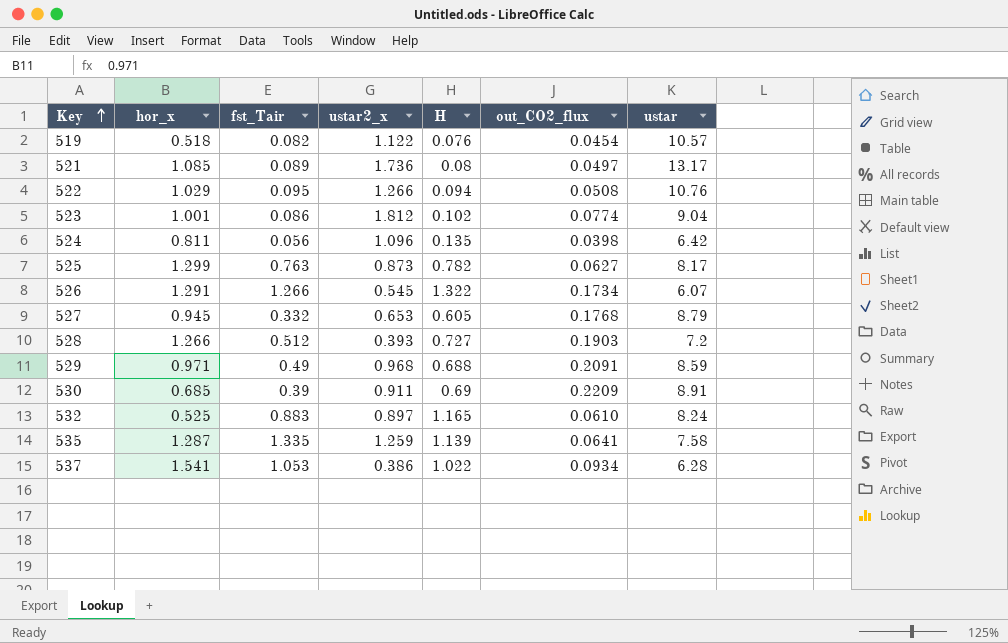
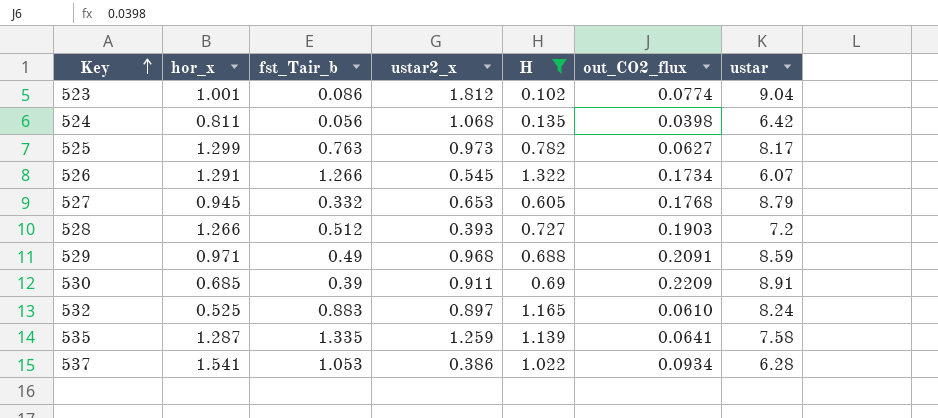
filter: none -> H >= 0.102
column name: fst_Tair -> fst_Tair_b
524 | ustar2_x: 1.096 -> 1.068
525 | ustar2_x: 0.873 -> 0.973

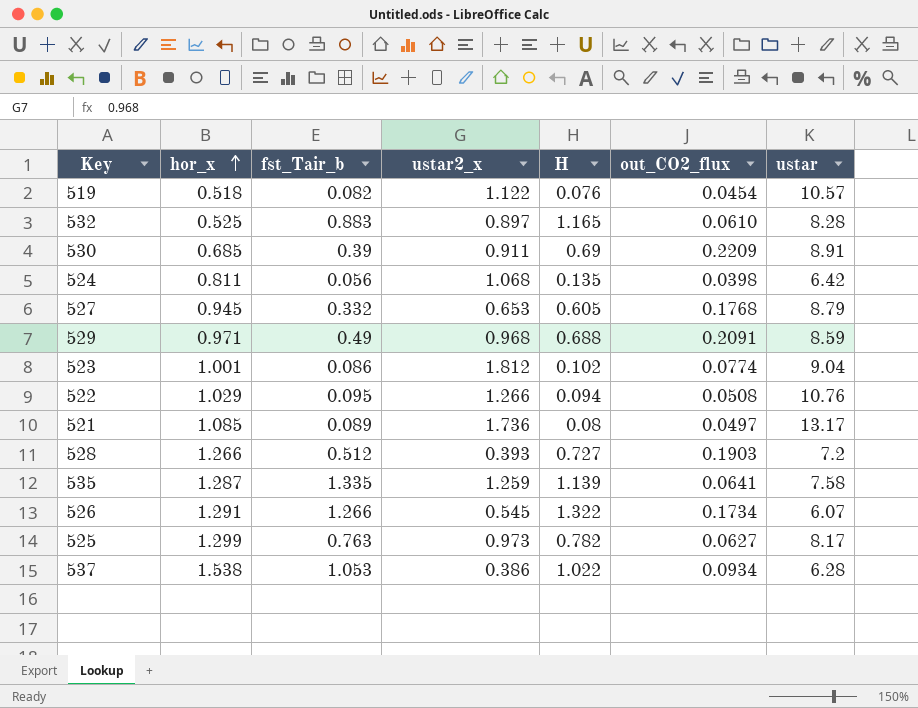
filter: H >= 0.102 -> none
row order: Key ascending -> hor_x ascending
532 | ustar: 8.24 -> 8.28
537 | hor_x: 1.541 -> 1.538

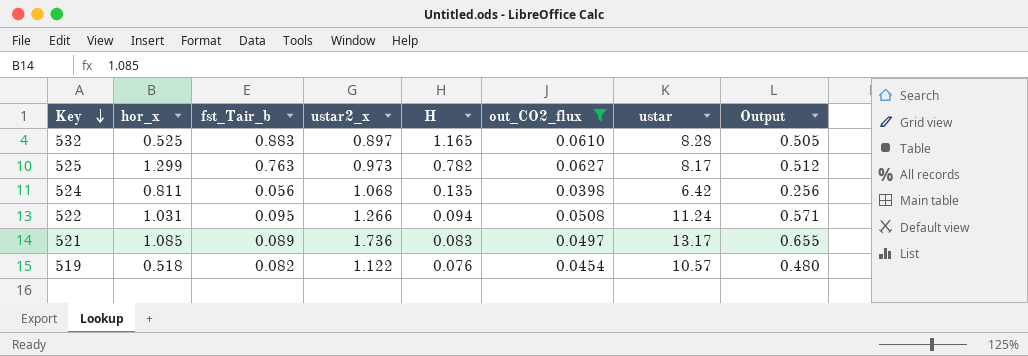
filter: none -> out_CO2_flux <= 0.0627
row order: hor_x ascending -> Key descending
column Output | formula: none -> [out_CO2_flux] * [ustar]
522 | hor_x: 1.029 -> 1.031
522 | ustar: 10.76 -> 11.24
521 | H: 0.08 -> 0.083

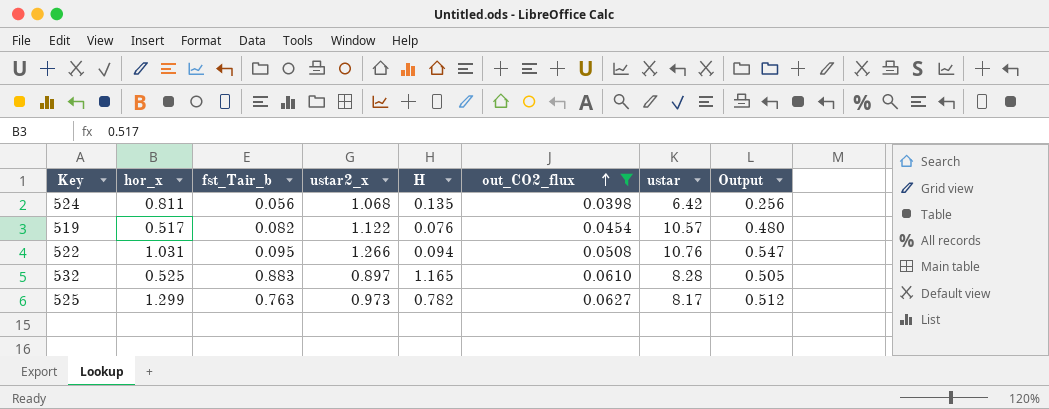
row order: Key descending -> out_CO2_flux ascending
row 521: 1.085 | 0.089 | 1.736 | 0.083 | 0.0497 | 13.17 | 0.655 -> none
519 | hor_x: 0.518 -> 0.517
522 | ustar: 11.24 -> 10.76
522 | Output: 0.571 -> 0.547

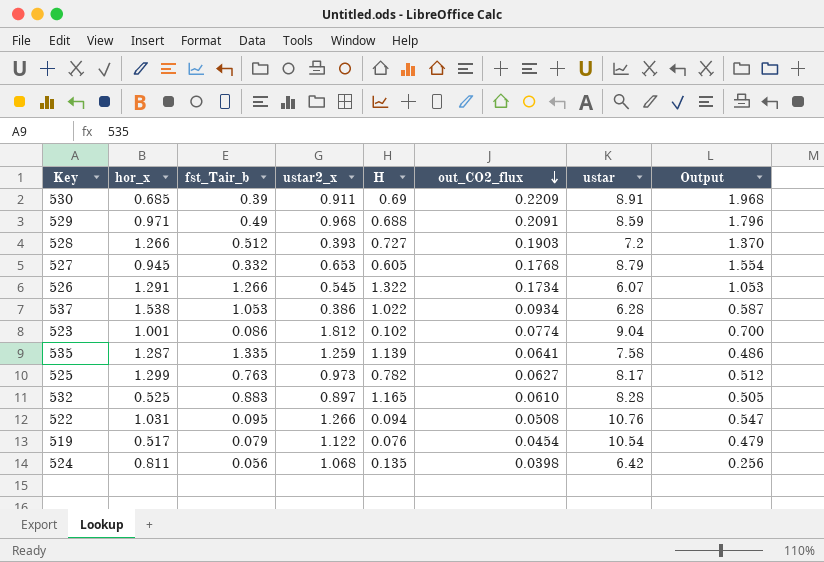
filter: out_CO2_flux <= 0.0627 -> none
row order: out_CO2_flux ascending -> out_CO2_flux descending
519 | fst_Tair_b: 0.082 -> 0.079
519 | ustar: 10.57 -> 10.54
519 | Output: 0.480 -> 0.479

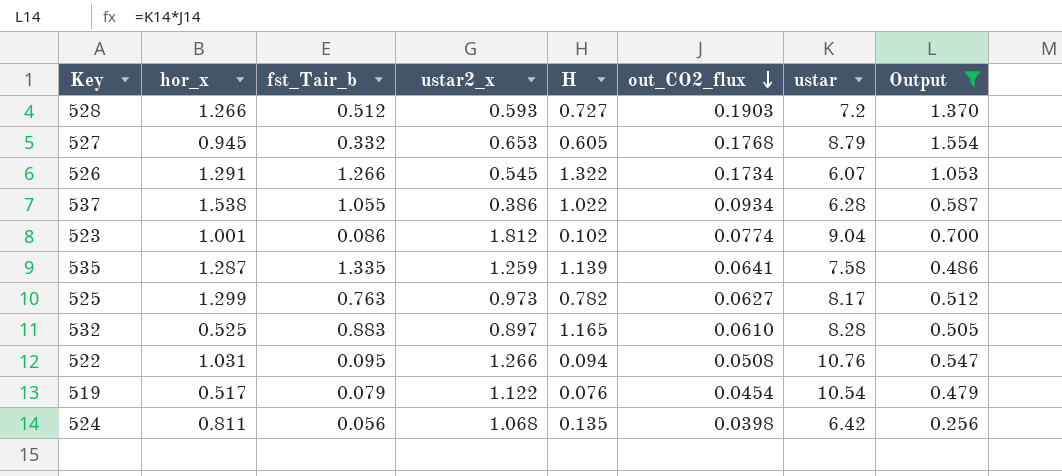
filter: none -> Output <= 1.554
528 | ustar2_x: 0.393 -> 0.593
537 | fst_Tair_b: 1.053 -> 1.055

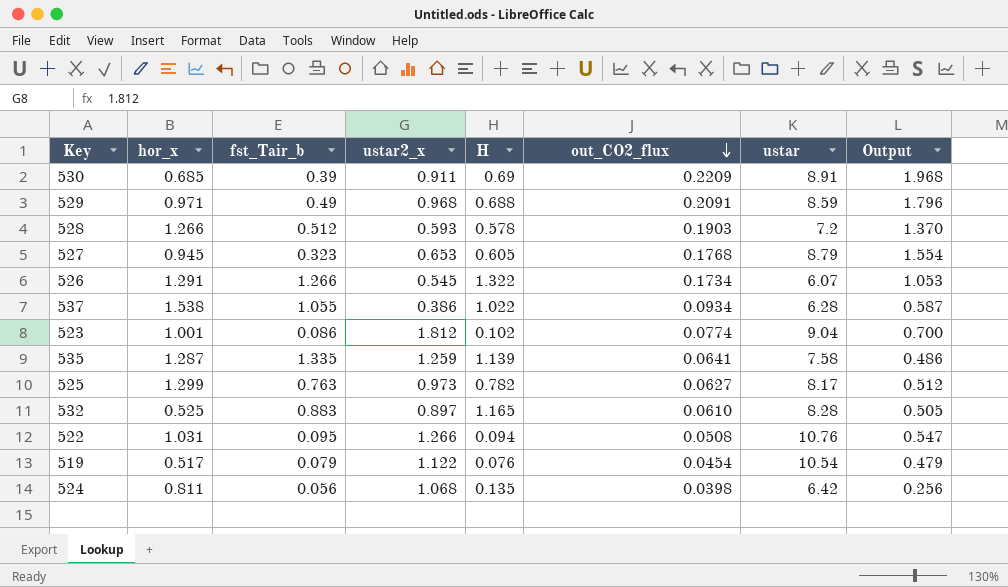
filter: Output <= 1.554 -> none
528 | H: 0.727 -> 0.578
527 | fst_Tair_b: 0.332 -> 0.323

